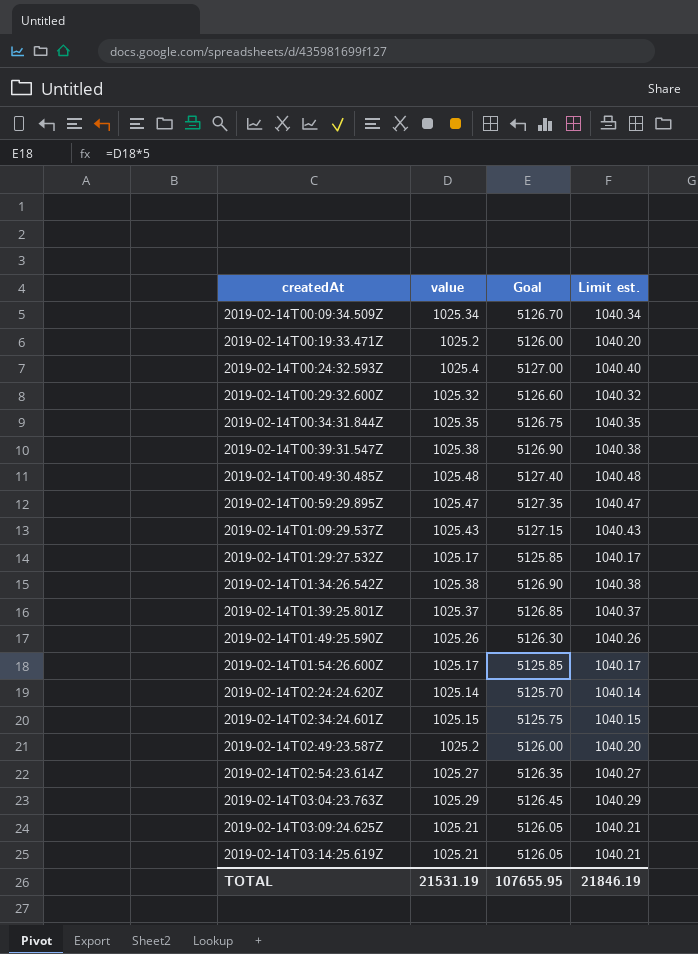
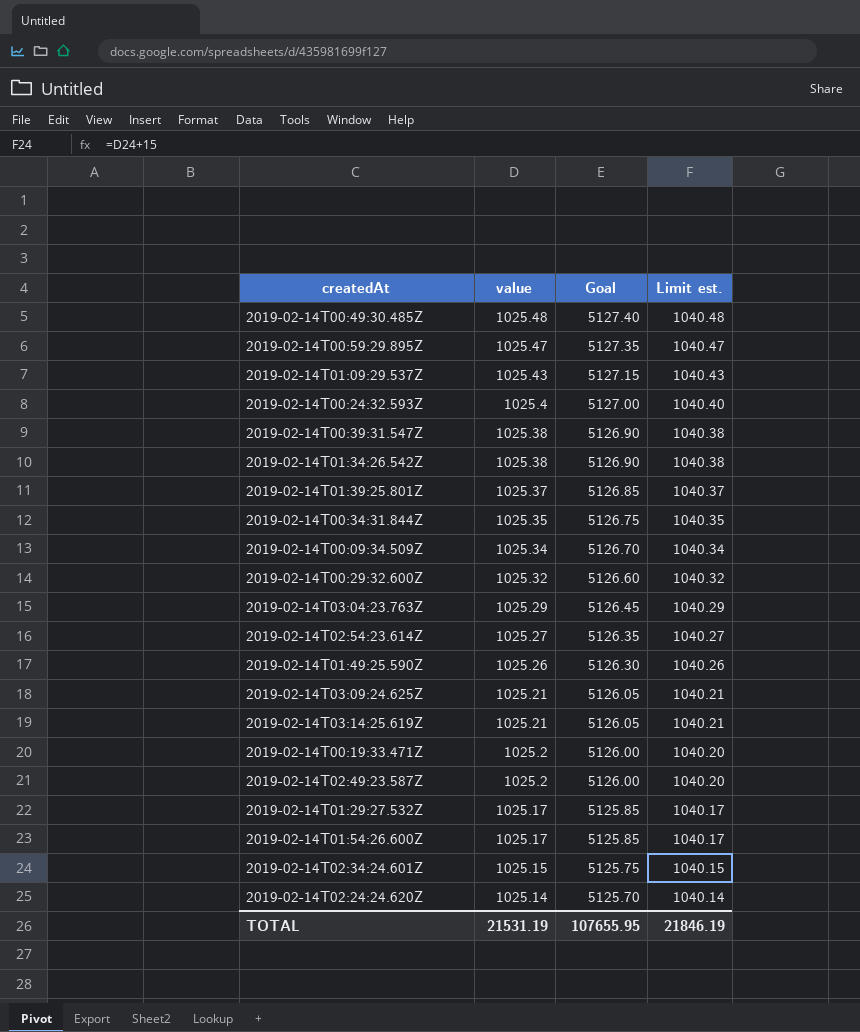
row order: createdAt ascending -> value descending

